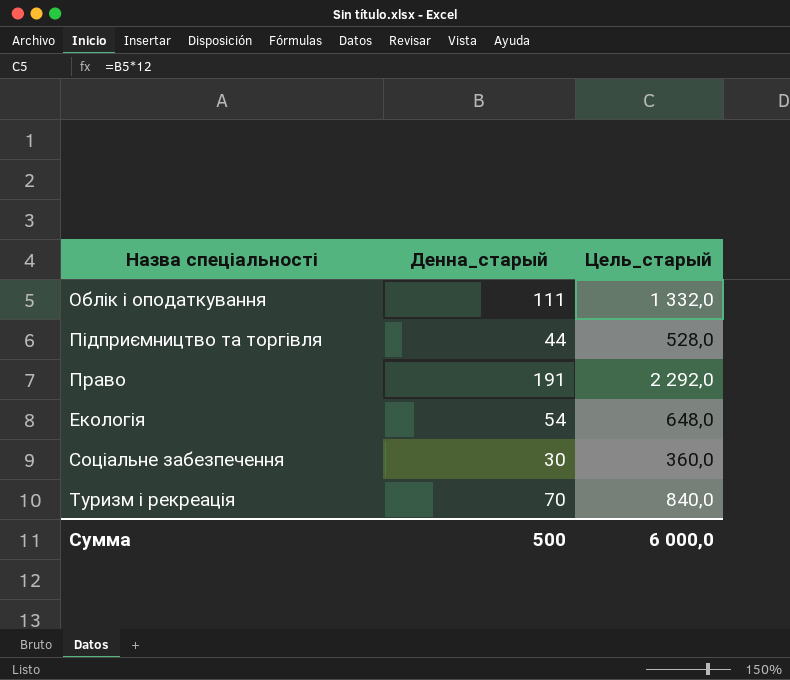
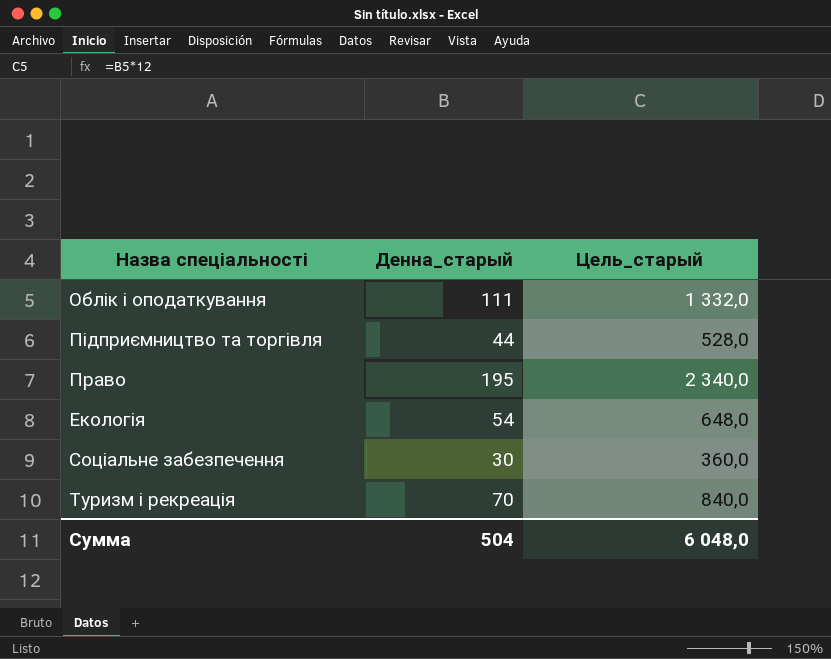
Право | Денна_старый: 191 -> 195
Право | Цель_старый: 2 292,0 -> 2 340,0
Сумма | Денна_старый: 500 -> 504
Сумма | Цель_старый: 6 000,0 -> 6 048,0

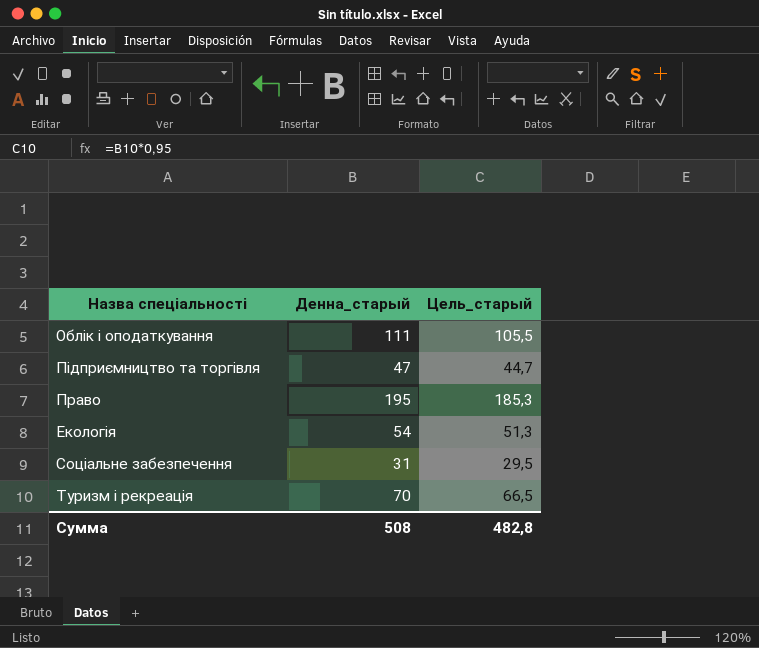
column Цель_старый | formula: [Денна_старый] * 12 -> [Денна_старый] * 0,95
Підприємництво та торгівля | Денна_старый: 44 -> 47
Соціальне забезпечення | Денна_старый: 30 -> 31
Сумма | Денна_старый: 504 -> 508
Сумма | Цель_старый: 6 048,0 -> 482,8

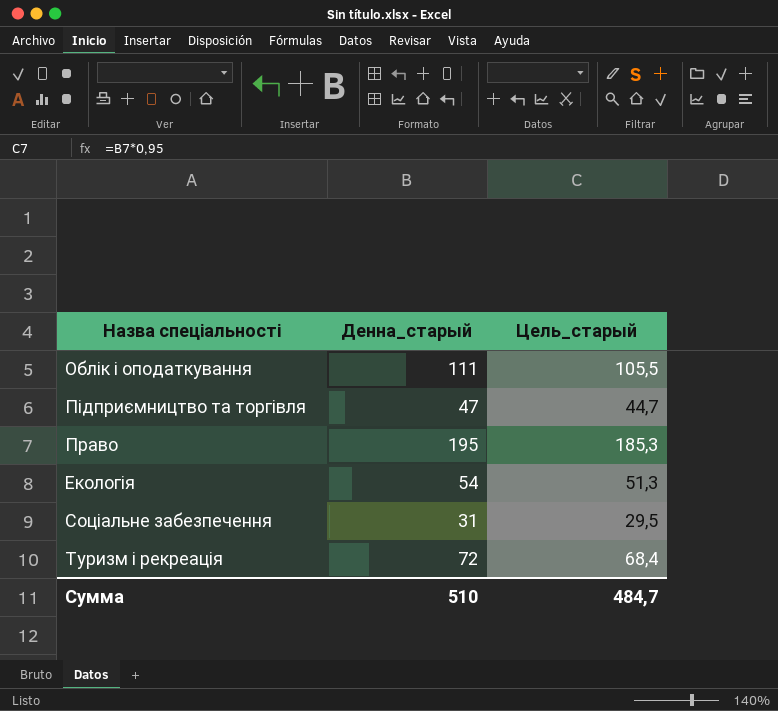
Туризм і рекреація | Денна_старый: 70 -> 72
Туризм і рекреація | Цель_старый: 66,5 -> 68,4
Сумма | Денна_старый: 508 -> 510
Сумма | Цель_старый: 482,8 -> 484,7

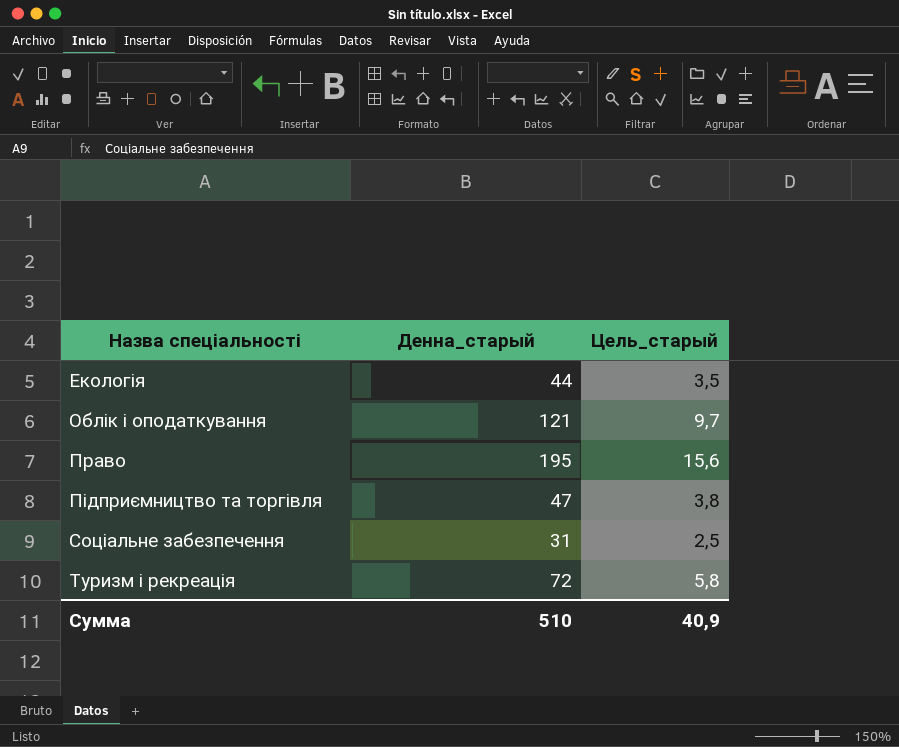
row order: none -> Назва спеціальності ascending
column Цель_старый | formula: [Денна_старый] * 0,95 -> [Денна_старый] * 0,08
Екологія | Денна_старый: 54 -> 44
Облік і оподаткування | Денна_старый: 111 -> 121
Сумма | Цель_старый: 484,7 -> 40,9

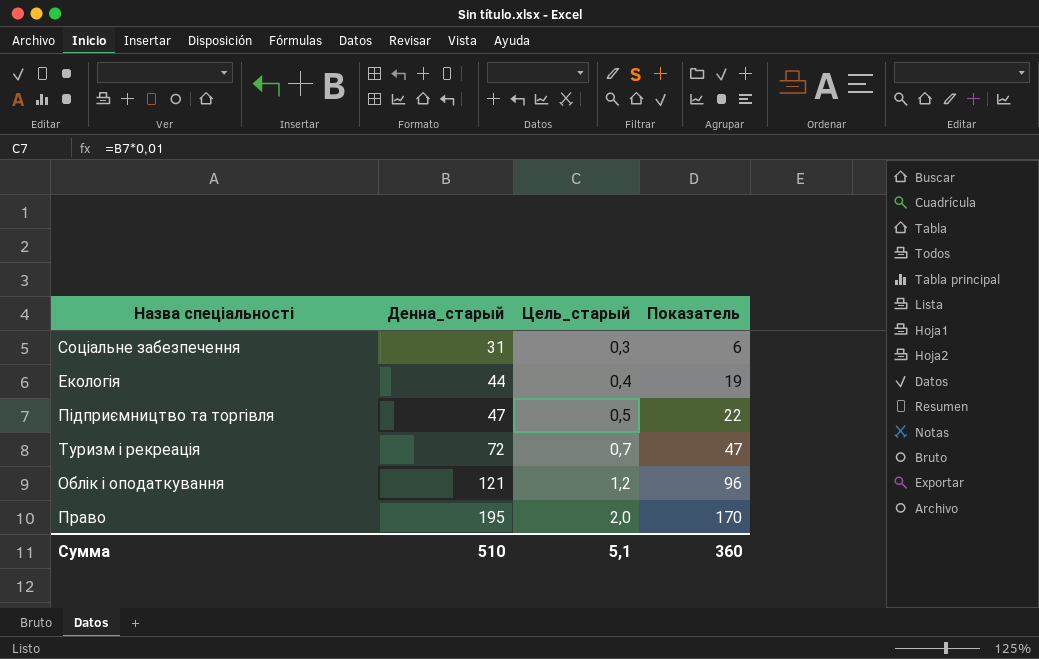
row order: Назва спеціальності ascending -> Денна_старый ascending
column Цель_старый | formula: [Денна_старый] * 0,08 -> [Денна_старый] * 0,01
column Показатель | formula: none -> [Денна_старый] - 25
Сумма | Цель_старый: 40,9 -> 5,1

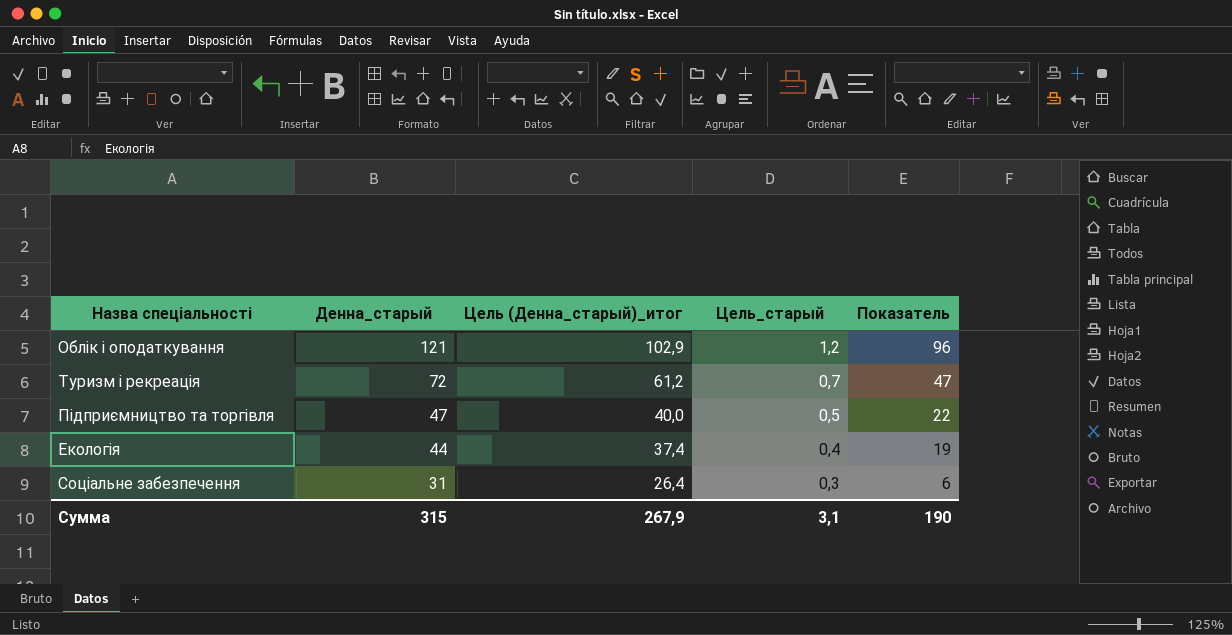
row order: Денна_старый ascending -> Денна_старый descending
column Цель (Денна_старый)_итог | formula: none -> [Денна_старый] * 0,85
row Право: 195 | 2,0 | 170 -> none
Сумма | Денна_старый: 510 -> 315
Сумма | Цель_старый: 5,1 -> 3,1
Сумма | Показатель: 360 -> 190

